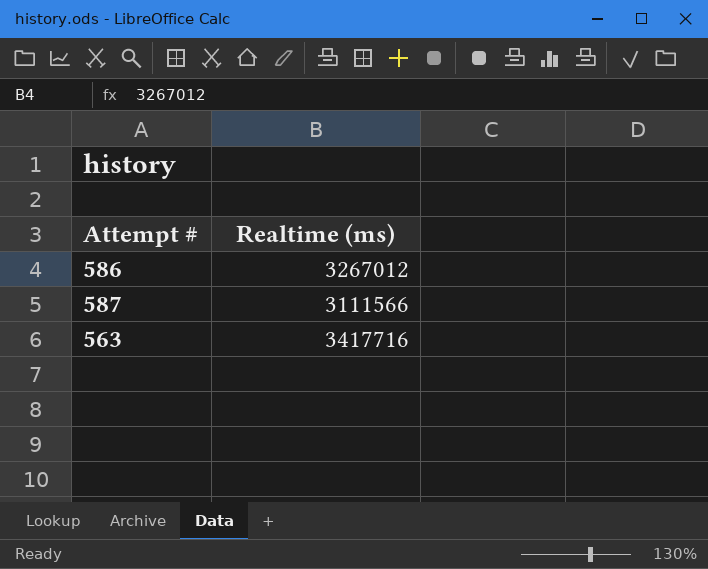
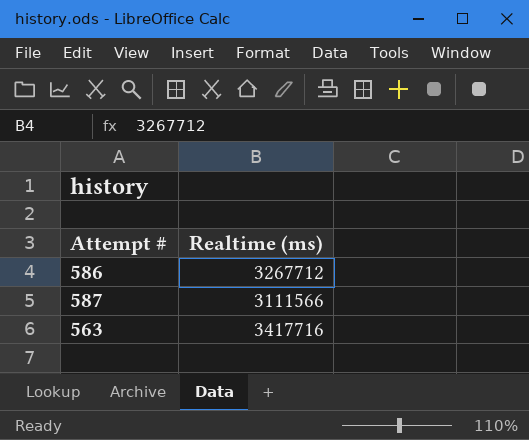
586 | Realtime (ms): 3267012 -> 3267712

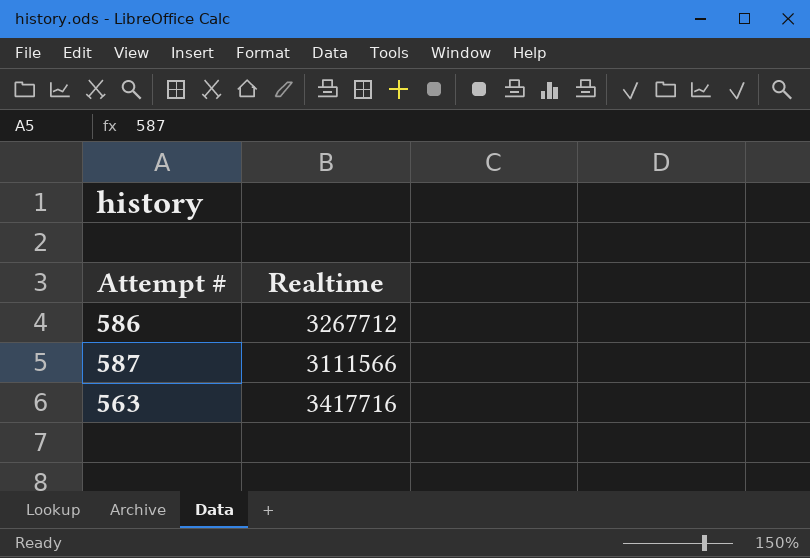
column name: Realtime (ms) -> Realtime

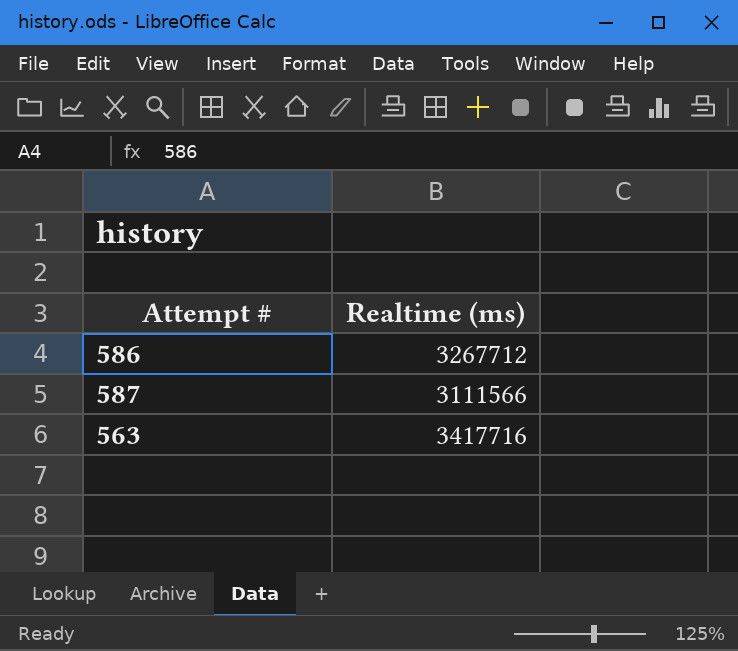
column name: Realtime -> Realtime (ms)

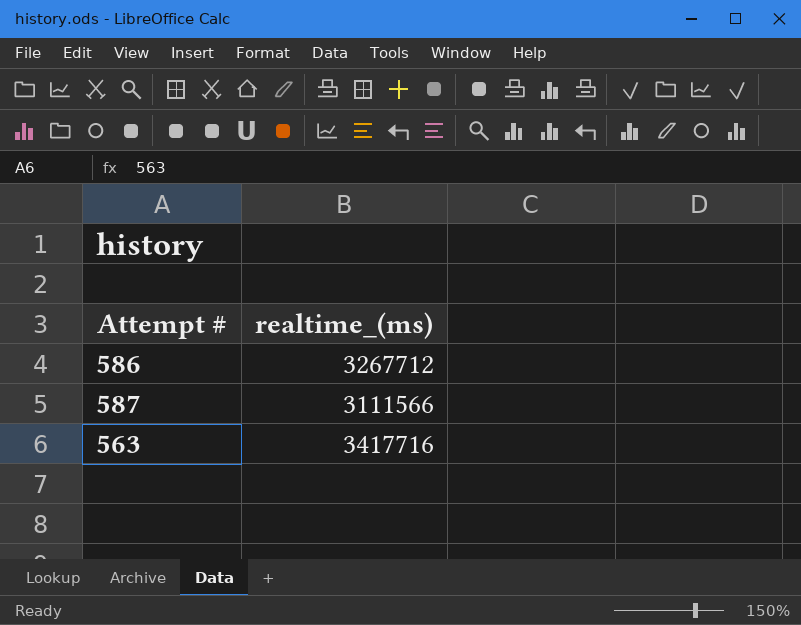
column name: Realtime (ms) -> realtime_(ms)

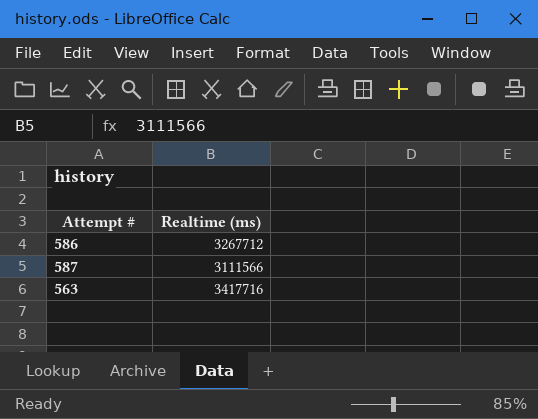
column name: realtime_(ms) -> Realtime (ms)

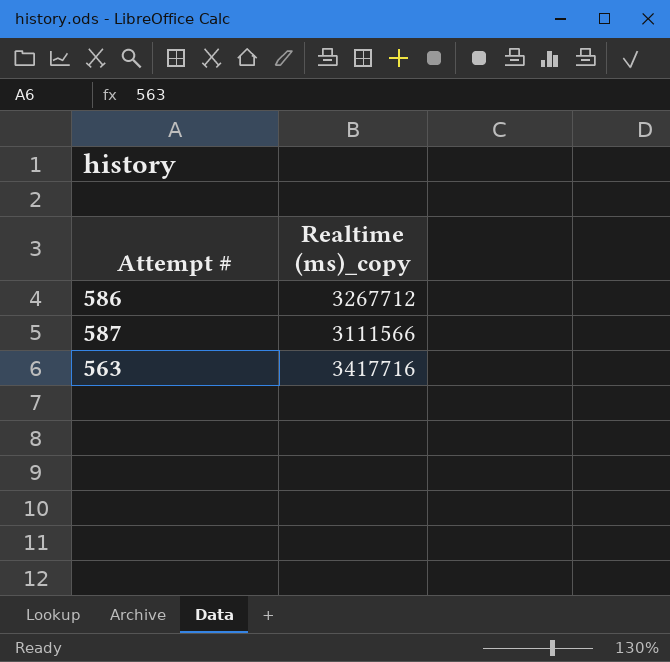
column name: Realtime (ms) -> Realtime (ms)_copy

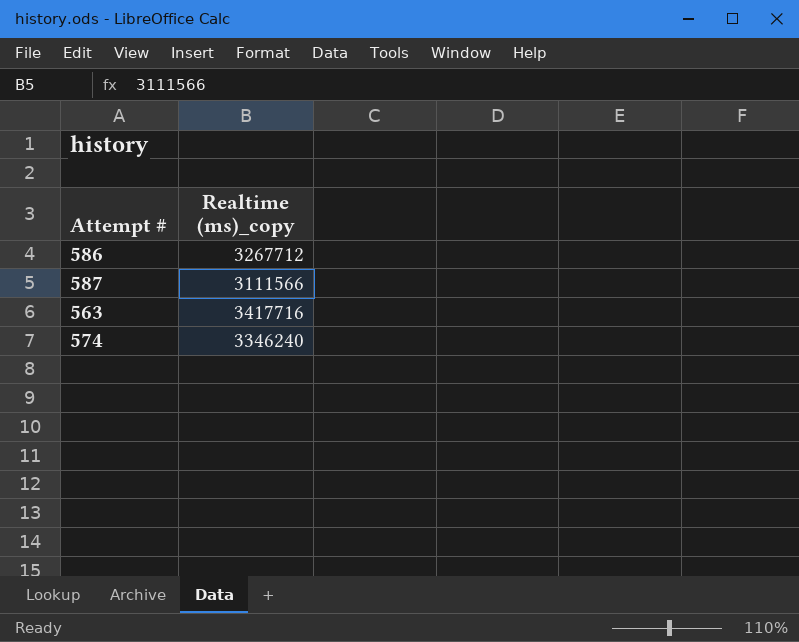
row 574: none -> 3346240

